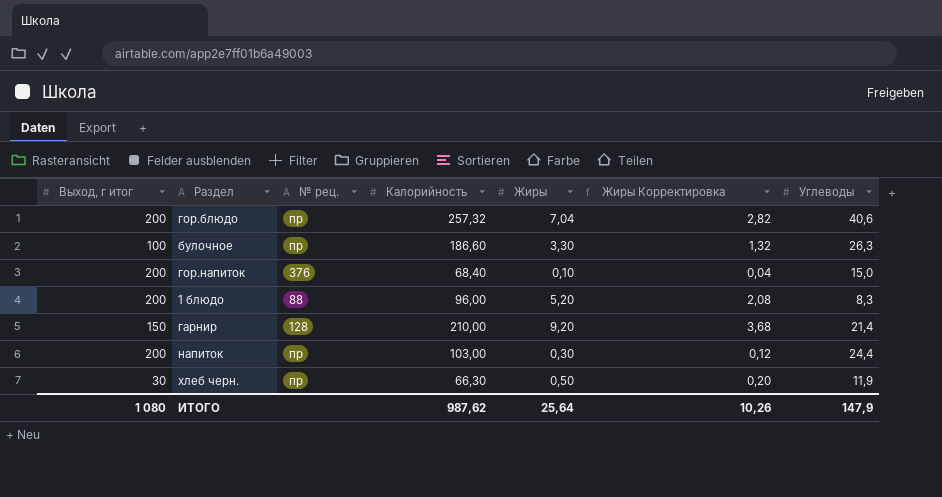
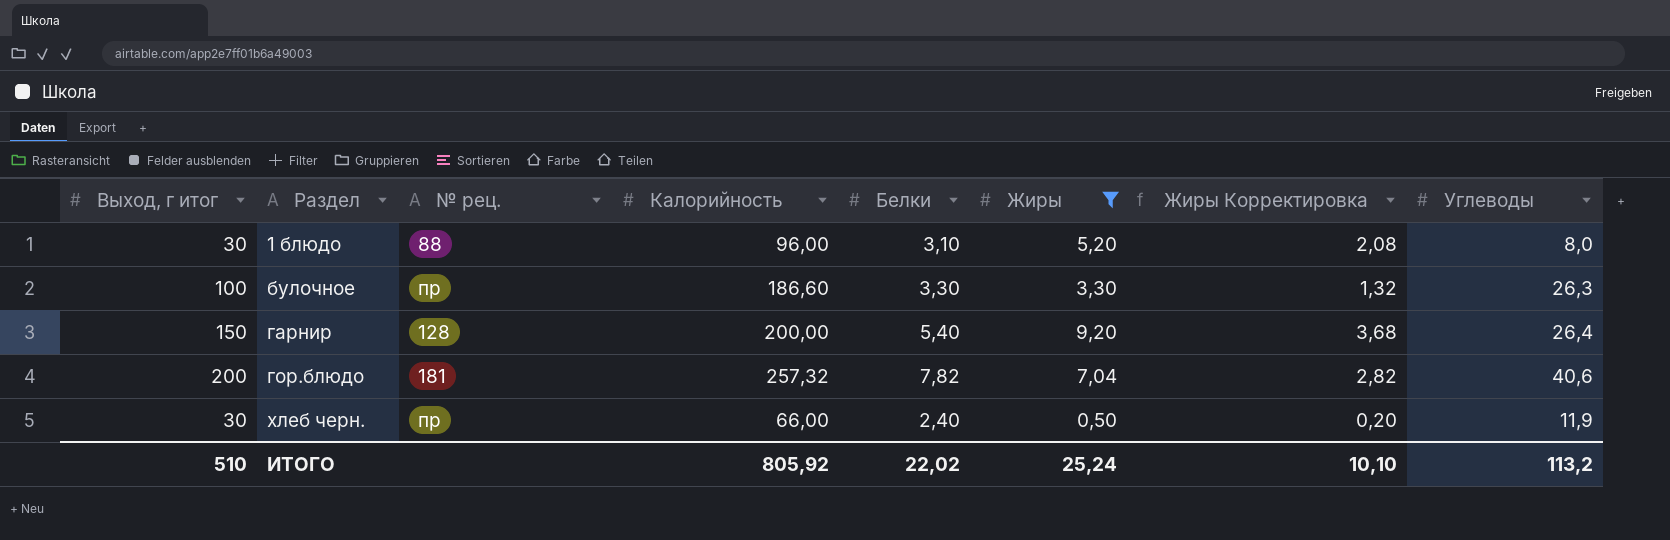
filter: none -> Жиры >= 0,50
row order: none -> Раздел ascending
column Белки | position: none -> 5
1 блюдо | Выход, г итог: 200 -> 30
1 блюдо | Углеводы: 8,3 -> 8,0
гарнир | Калорийность: 210,00 -> 200,00
гарнир | Углеводы: 21,4 -> 26,4
гор.блюдо | № рец.: пр -> 181
хлеб черн. | Калорийность: 66,30 -> 66,00
ИТОГО | Выход, г итог: 1 080 -> 510
ИТОГО | Калорийность: 987,62 -> 805,92
ИТОГО | Жиры: 25,64 -> 25,24
ИТОГО | Жиры Корректировка: 10,26 -> 10,10
ИТОГО | Углеводы: 147,9 -> 113,2

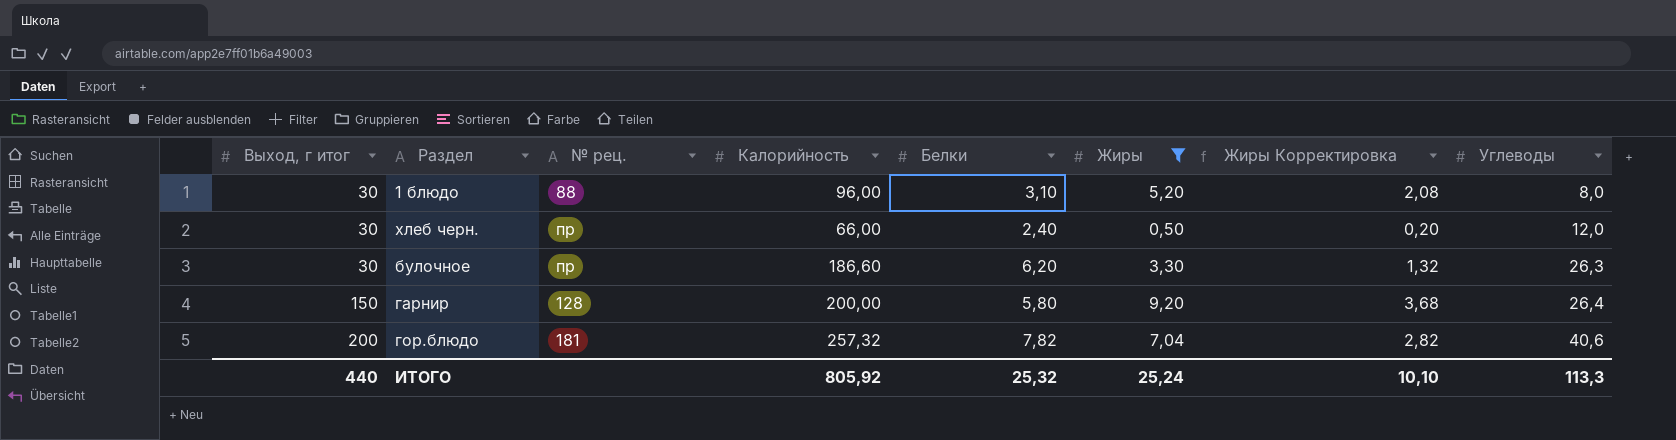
row order: Раздел ascending -> Выход, г итог ascending
хлеб черн. | Углеводы: 11,9 -> 12,0
булочное | Выход, г итог: 100 -> 30
булочное | Белки: 3,30 -> 6,20
гарнир | Белки: 5,40 -> 5,80
ИТОГО | Выход, г итог: 510 -> 440
ИТОГО | Белки: 22,02 -> 25,32
ИТОГО | Углеводы: 113,2 -> 113,3

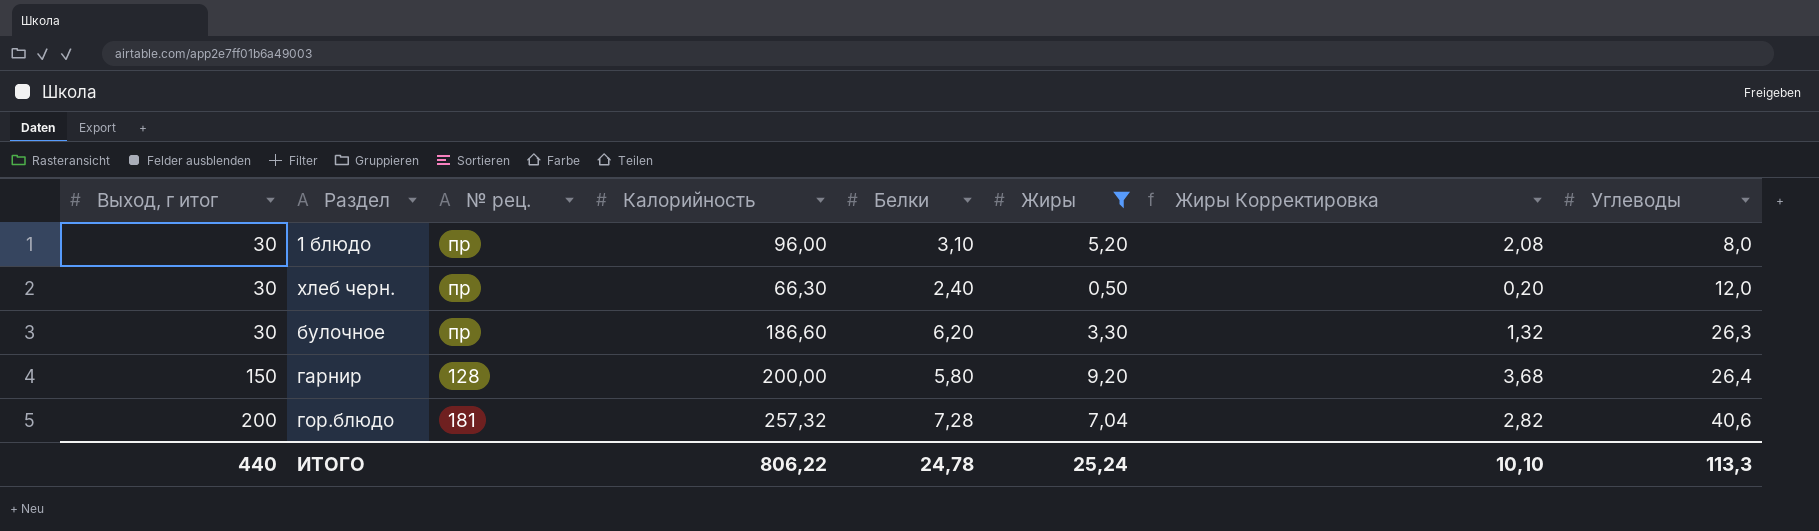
1 блюдо | № рец.: 88 -> пр
хлеб черн. | Калорийность: 66,00 -> 66,30
гор.блюдо | Белки: 7,82 -> 7,28
ИТОГО | Калорийность: 805,92 -> 806,22
ИТОГО | Белки: 25,32 -> 24,78

